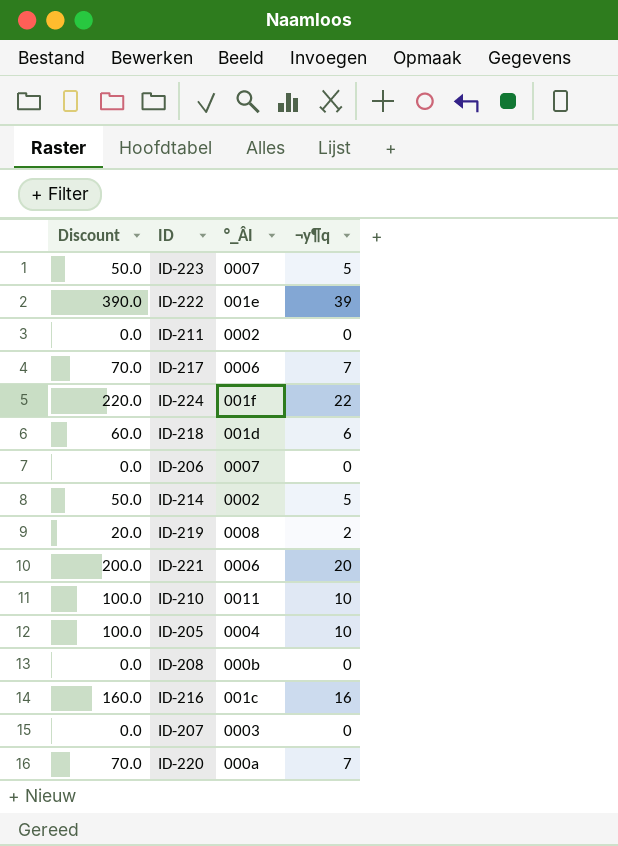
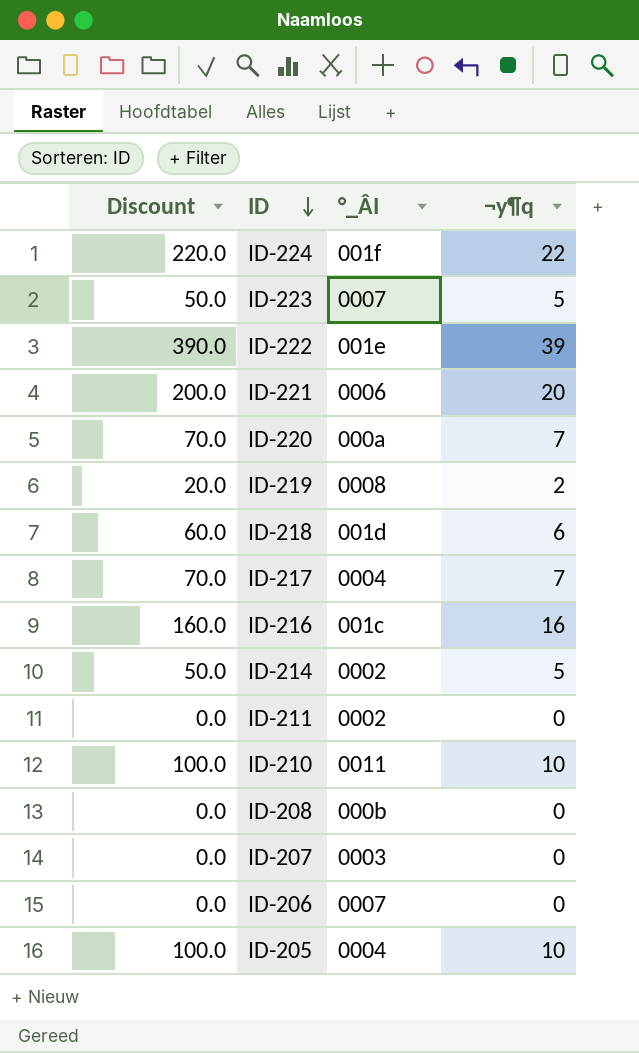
row order: none -> ID descending
ID-217 | °_ÂI: 0006 -> 0004

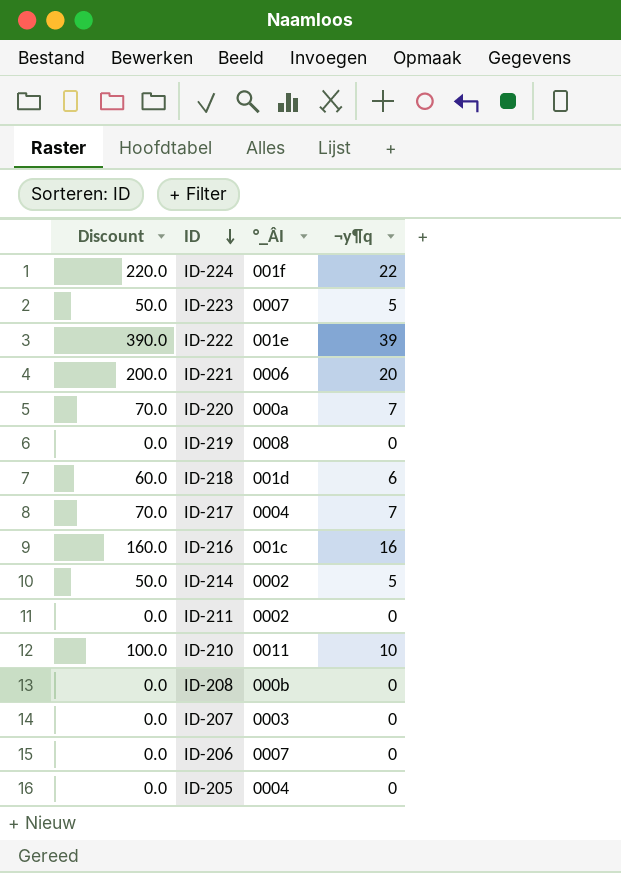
ID-219 | Discount: 20.0 -> 0.0
ID-219 | ¬y¶q: 2 -> 0
ID-205 | Discount: 100.0 -> 0.0
ID-205 | ¬y¶q: 10 -> 0

